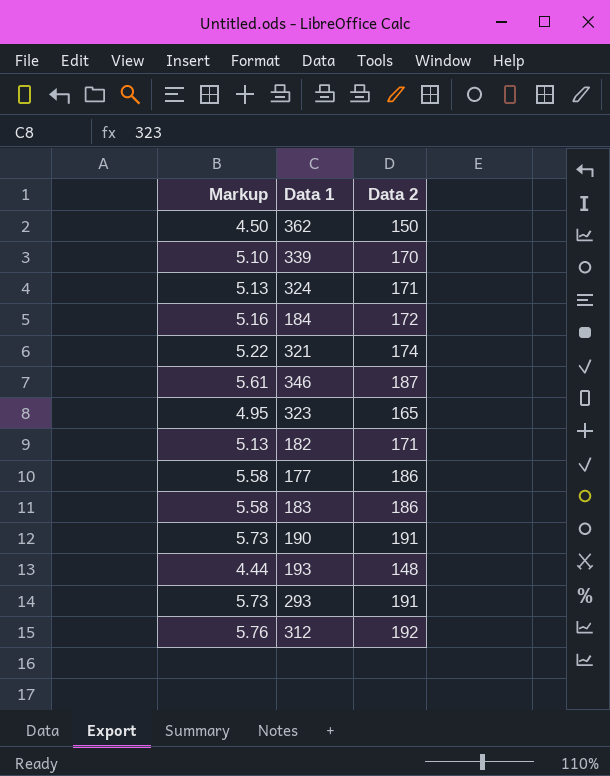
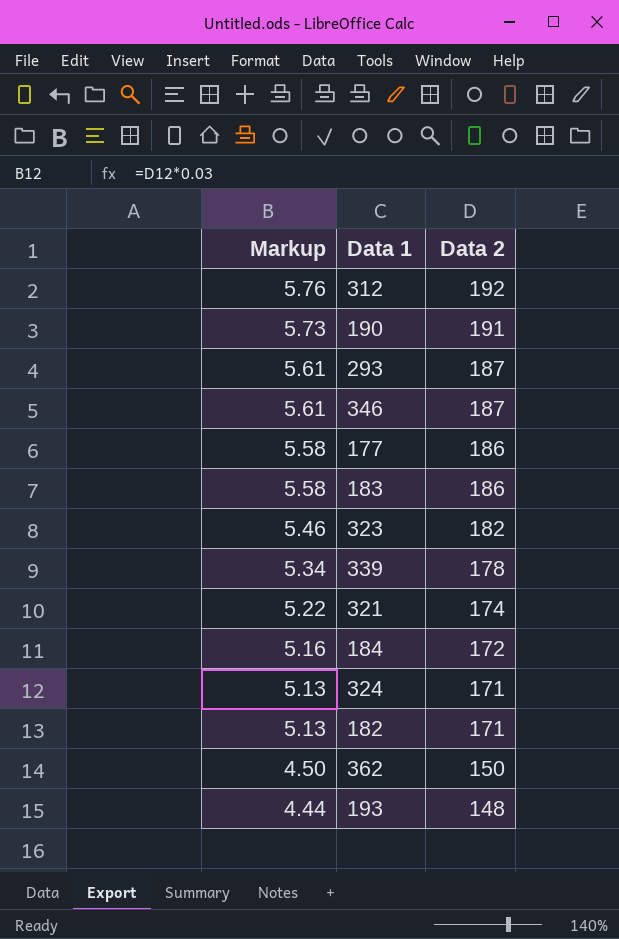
row order: none -> Markup descending
293 | Markup: 5.73 -> 5.61
293 | Data 2: 191 -> 187
323 | Markup: 4.95 -> 5.46
323 | Data 2: 165 -> 182
339 | Markup: 5.10 -> 5.34
339 | Data 2: 170 -> 178

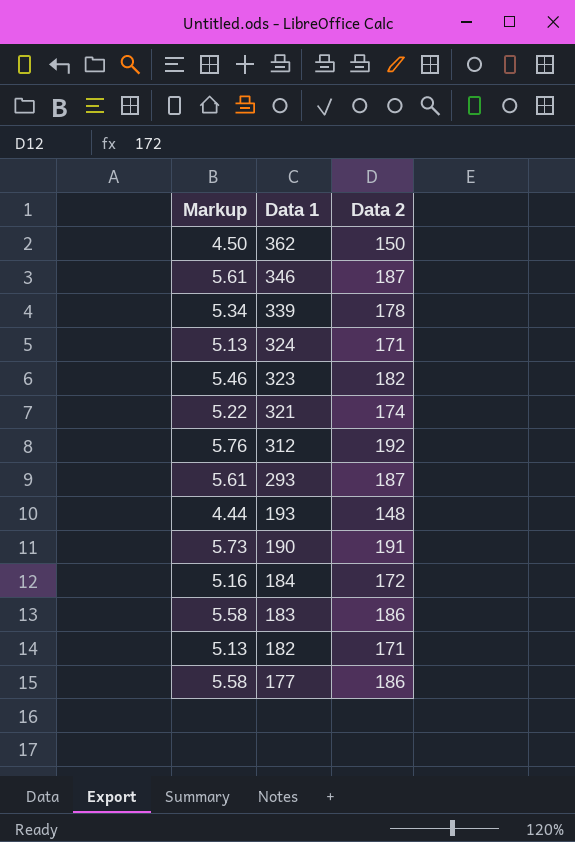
row order: Markup descending -> Data 1 descending

